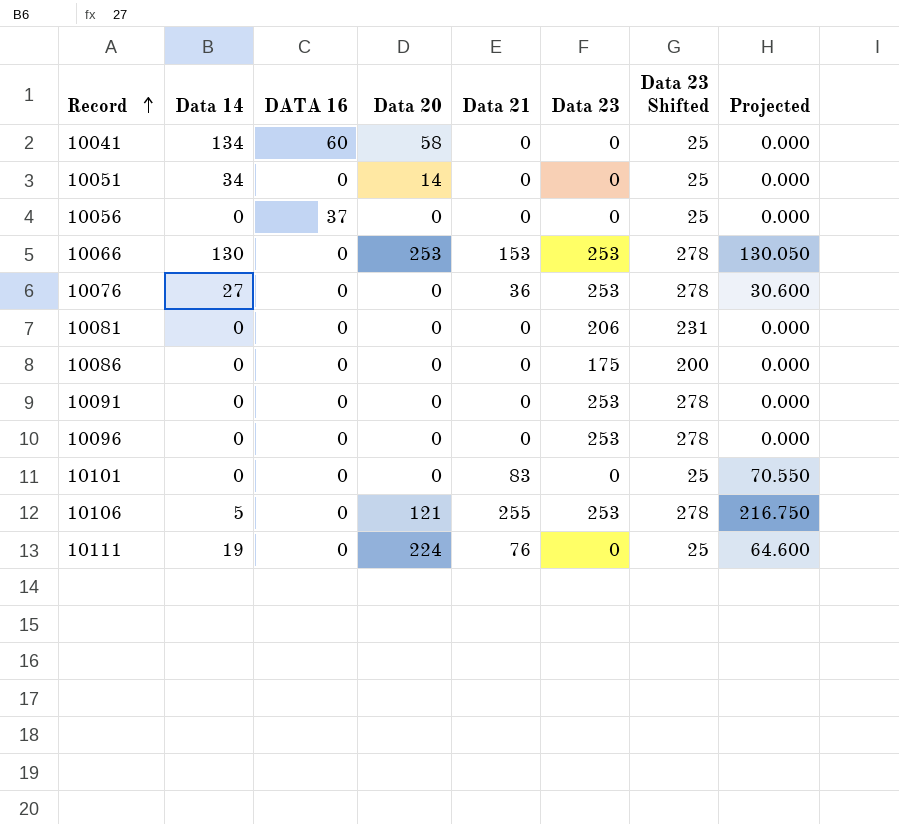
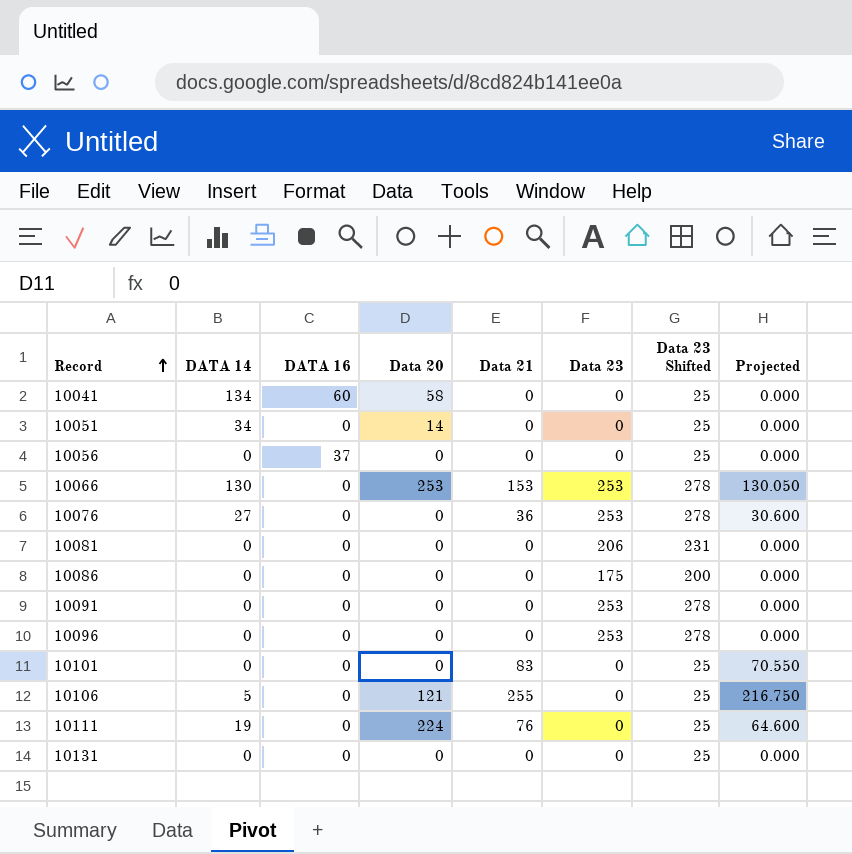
column name: Data 14 -> DATA 14
10106 | Data 23: 253 -> 0
10106 | Data 23 Shifted: 278 -> 25
row 10131: none -> 0 | 0 | 0 | 0 | 0 | 25 | 0.000

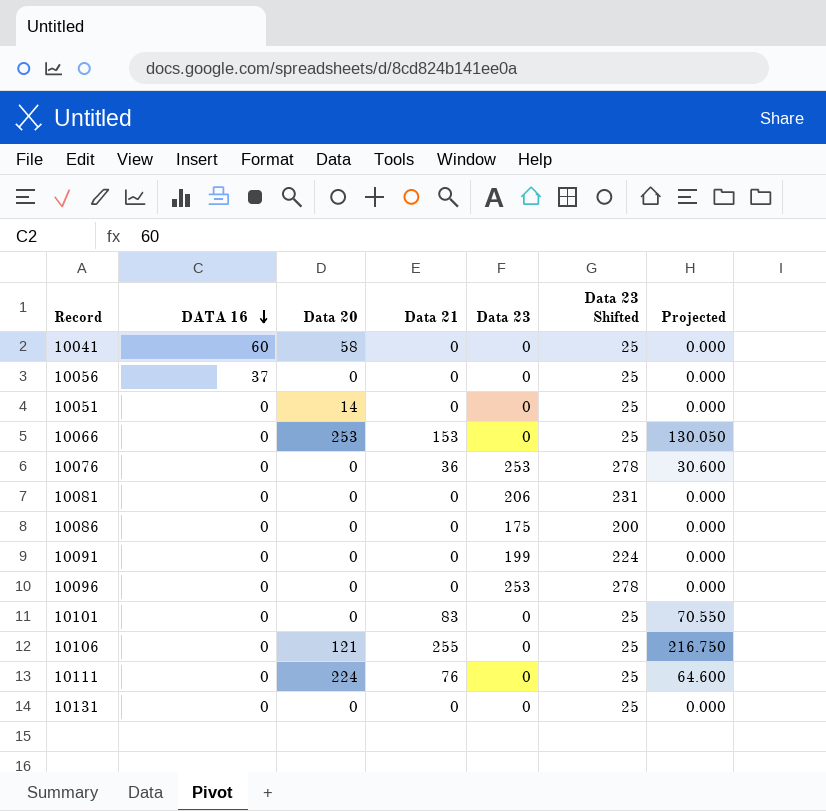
row order: Record ascending -> DATA 16 descending
column DATA 14 | position: 2 -> none
10066 | Data 23: 253 -> 0
10066 | Data 23 Shifted: 278 -> 25
10091 | Data 23: 253 -> 199
10091 | Data 23 Shifted: 278 -> 224

